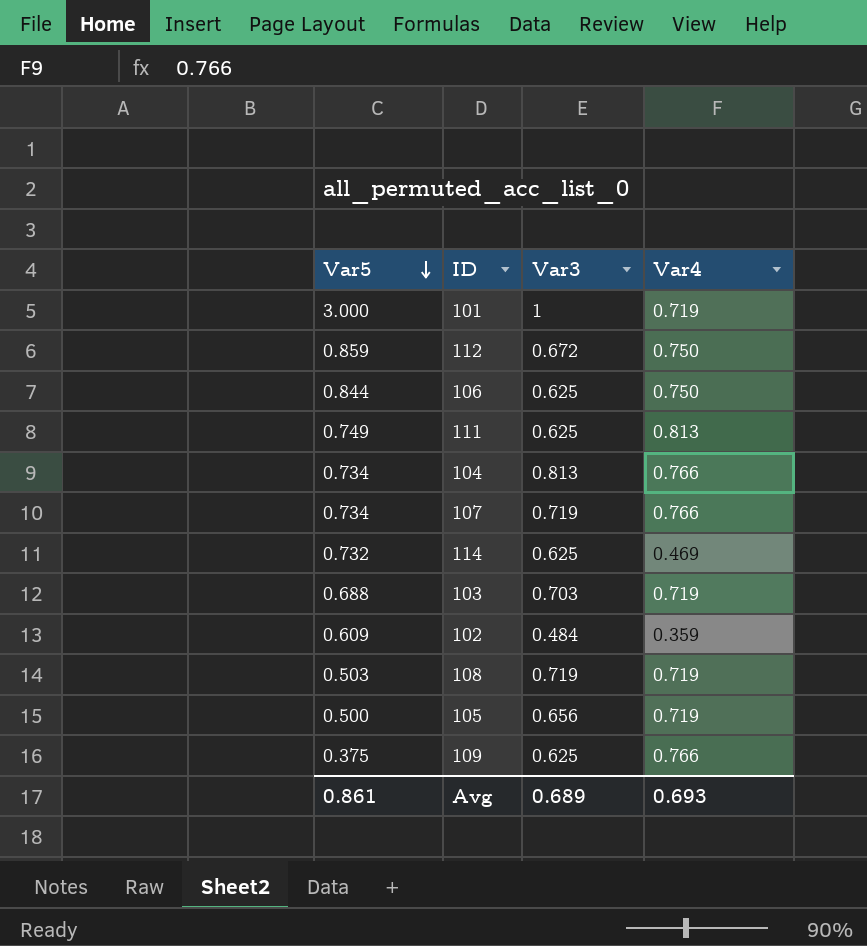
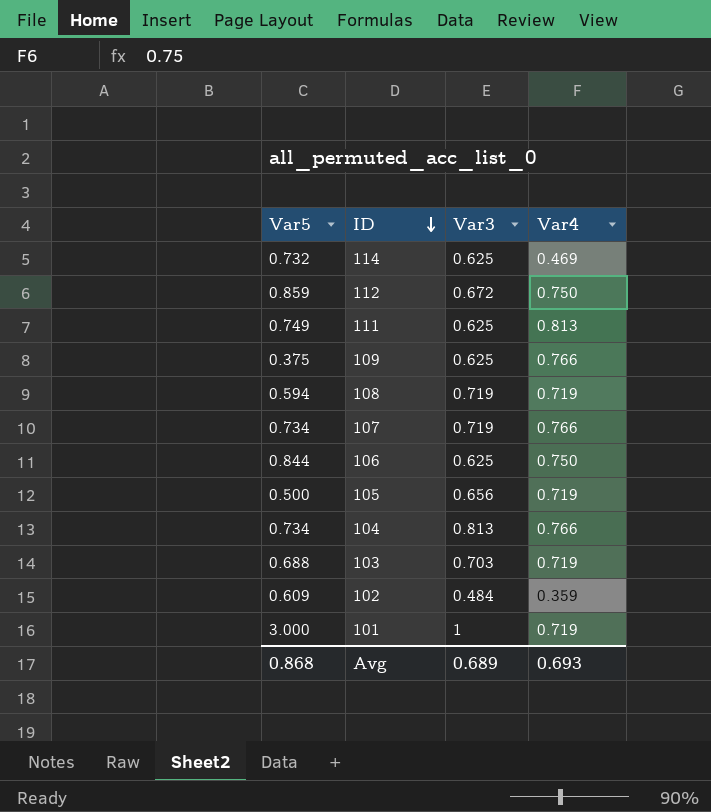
row order: Var5 descending -> ID descending
108 | Var5: 0.503 -> 0.594
Avg | Var5: 0.861 -> 0.868

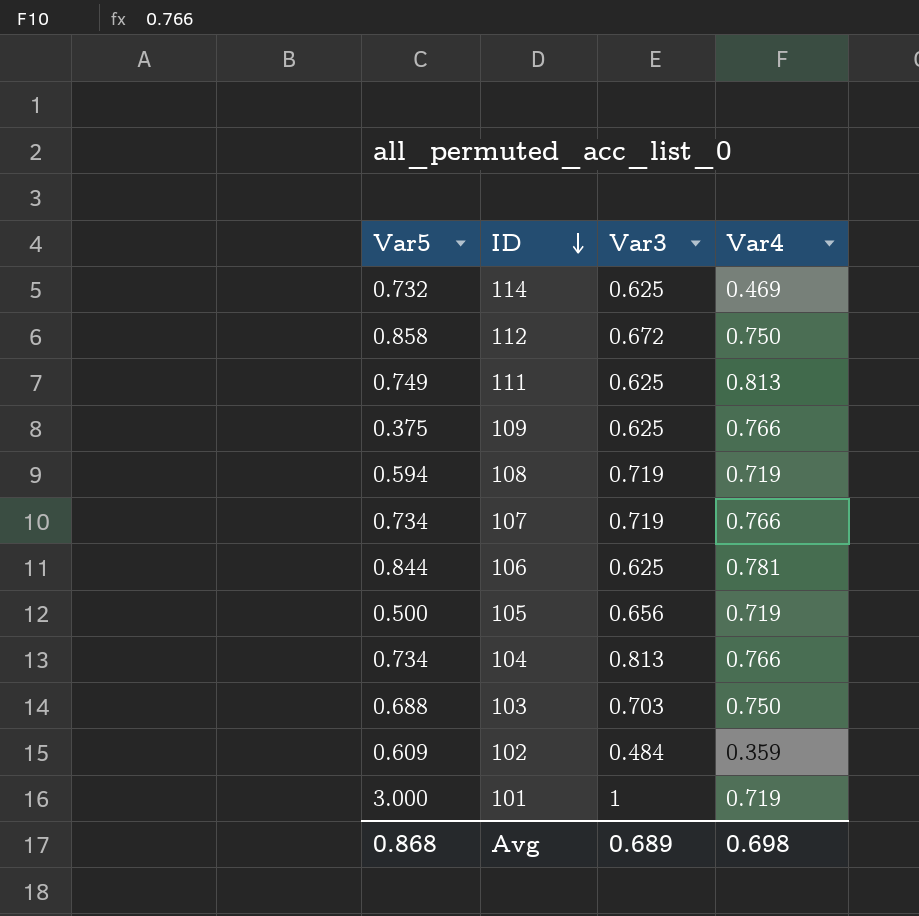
112 | Var5: 0.859 -> 0.858
106 | Var4: 0.750 -> 0.781
103 | Var4: 0.719 -> 0.750
Avg | Var4: 0.693 -> 0.698

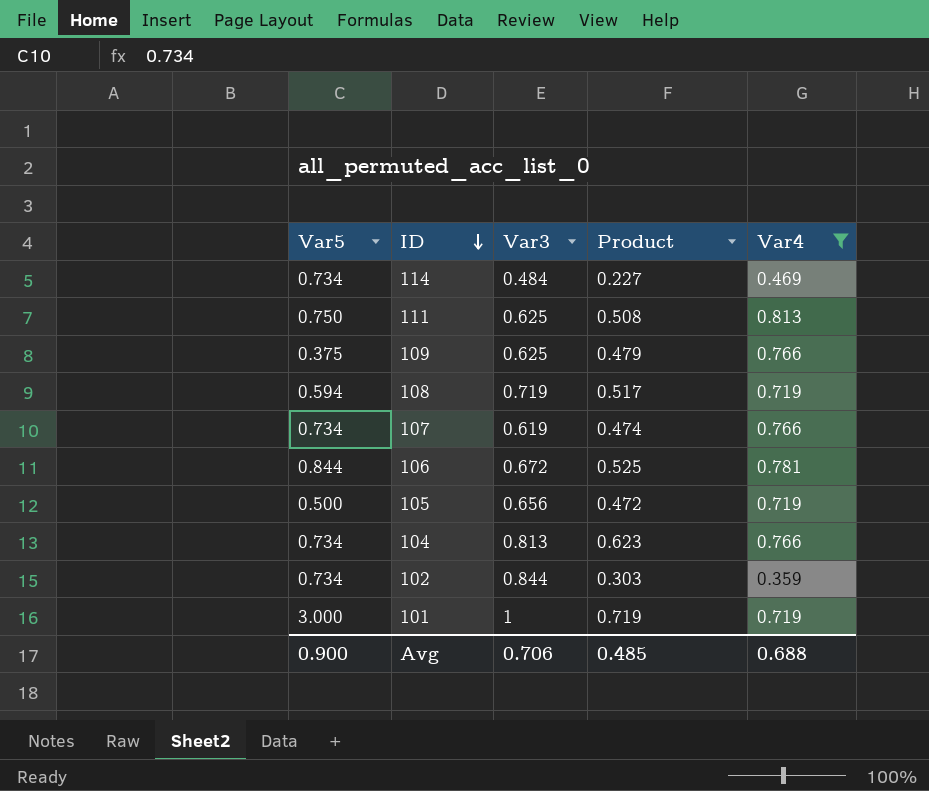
filter: none -> Var4 != 0.750
column Product | formula: none -> [Var3] * [Var4]
114 | Var5: 0.732 -> 0.734
114 | Var3: 0.625 -> 0.484
111 | Var5: 0.749 -> 0.750
107 | Var3: 0.719 -> 0.619
106 | Var3: 0.625 -> 0.672
102 | Var5: 0.609 -> 0.734
102 | Var3: 0.484 -> 0.844
Avg | Var5: 0.868 -> 0.900
Avg | Var3: 0.689 -> 0.706
Avg | Var4: 0.698 -> 0.688

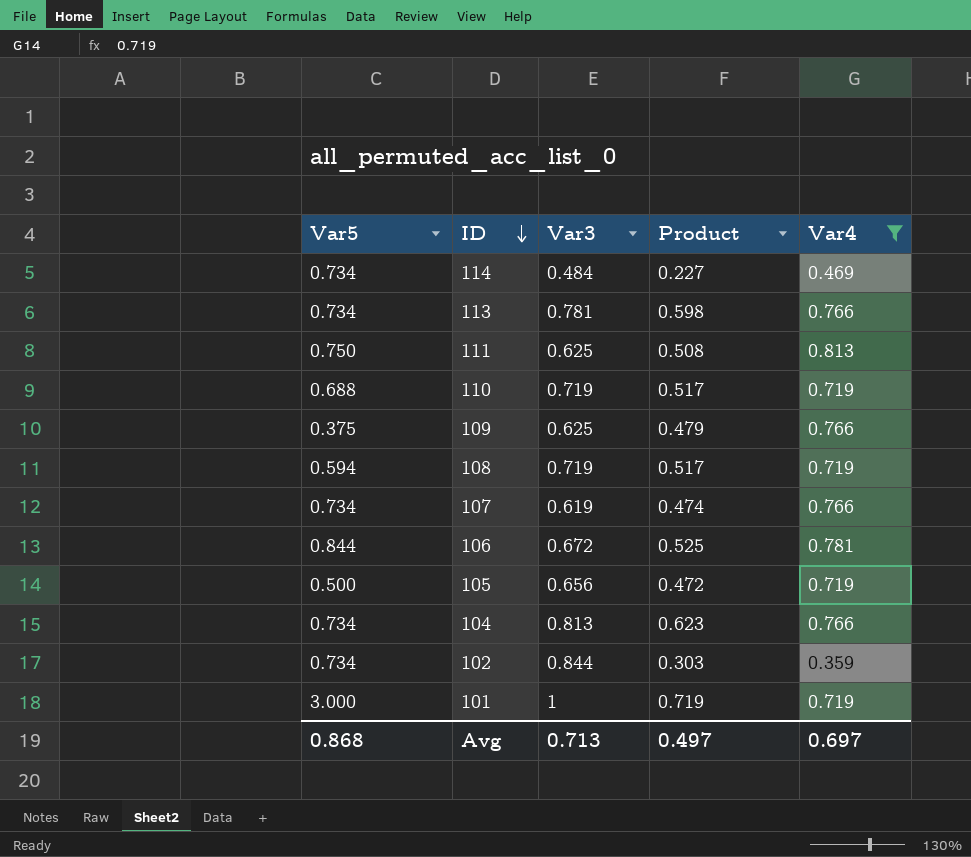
row 113: none -> 0.734 | 0.781 | 0.598 | 0.766
row 110: none -> 0.688 | 0.719 | 0.517 | 0.719
Avg | Var5: 0.900 -> 0.868
Avg | Var3: 0.706 -> 0.713
Avg | Product: 0.485 -> 0.497
Avg | Var4: 0.688 -> 0.697

